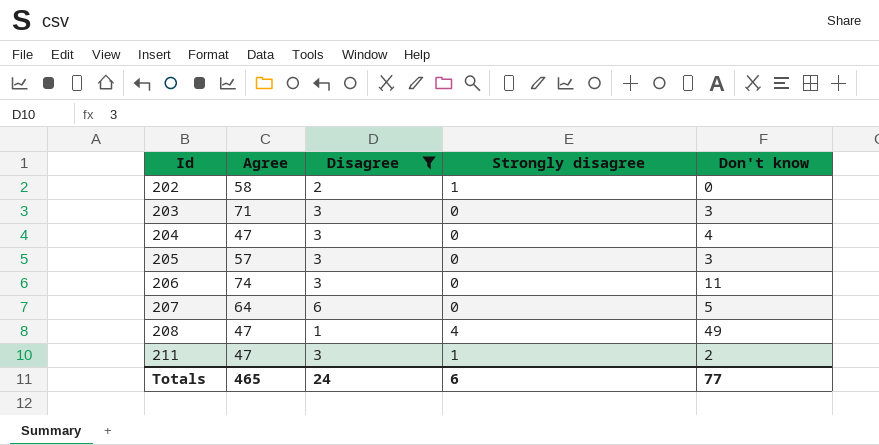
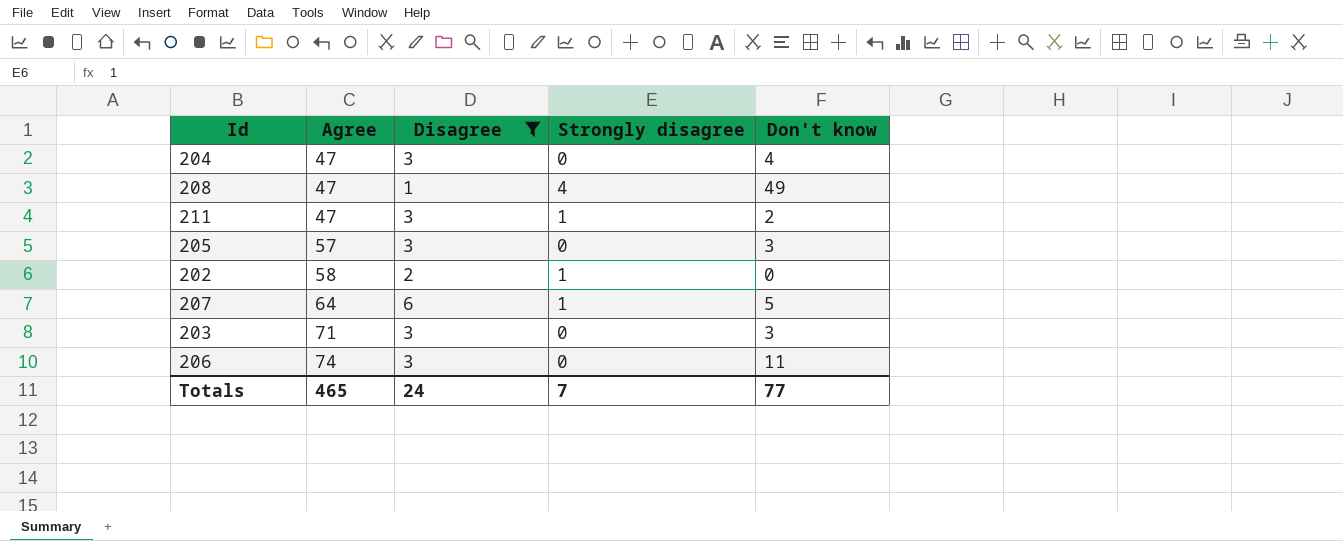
row order: Id ascending -> Agree ascending
207 | Strongly disagree: 0 -> 1
Totals | Strongly disagree: 6 -> 7

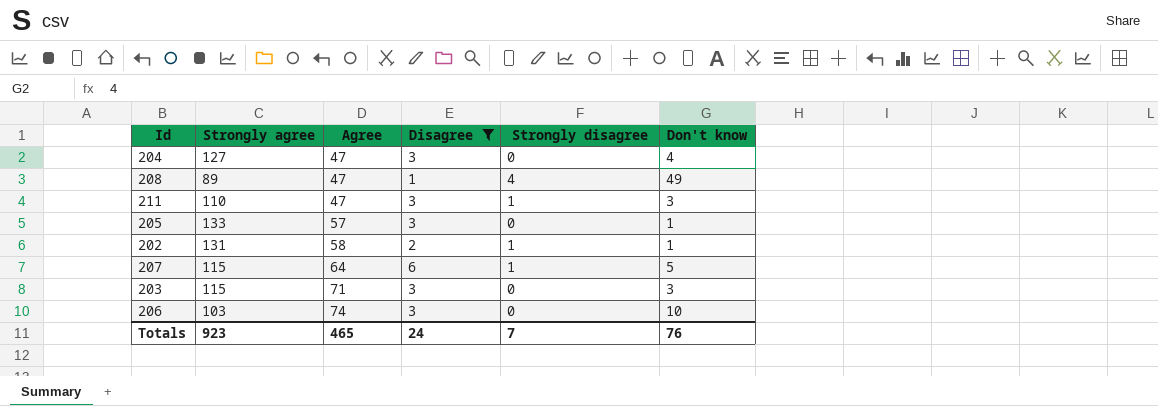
column Strongly agree | position: none -> 2
211 | Don't know: 2 -> 3
205 | Don't know: 3 -> 1
202 | Don't know: 0 -> 1
206 | Don't know: 11 -> 10
Totals | Don't know: 77 -> 76

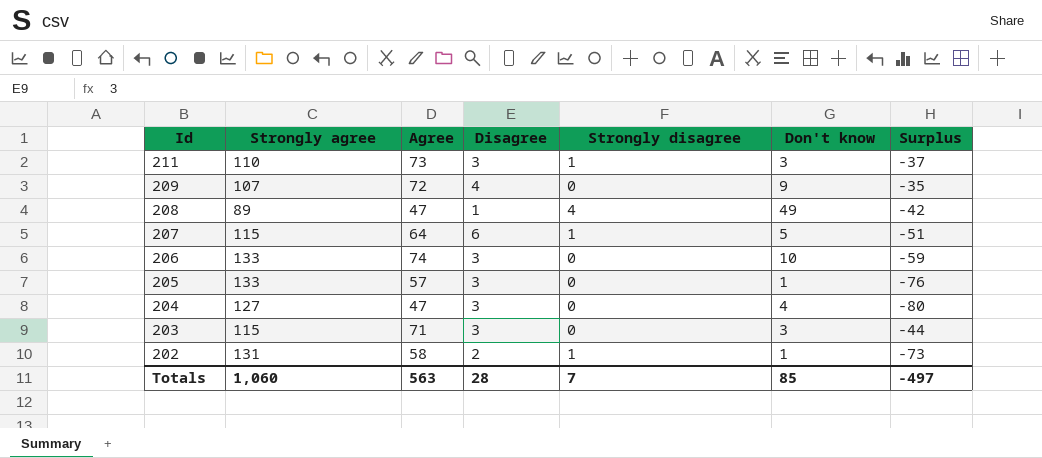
filter: Disagree != 4 -> none
row order: Agree ascending -> Id descending
column Surplus | formula: none -> [Agree] - [Strongly agree]
211 | Agree: 47 -> 73
206 | Strongly agree: 103 -> 133
Totals | Strongly agree: 923 -> 1,060
Totals | Agree: 465 -> 563
Totals | Disagree: 24 -> 28
Totals | Don't know: 76 -> 85

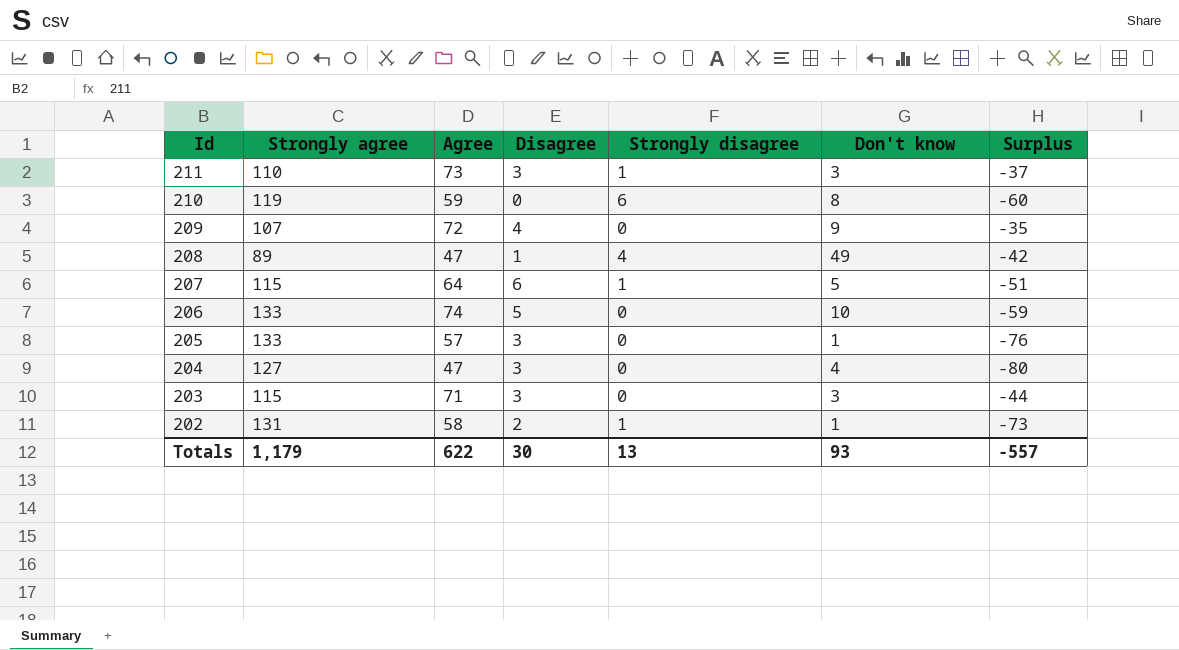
row 210: none -> 119 | 59 | 0 | 6 | 8 | -60
206 | Disagree: 3 -> 5
Totals | Strongly agree: 1,060 -> 1,179
Totals | Agree: 563 -> 622
Totals | Disagree: 28 -> 30
Totals | Strongly disagree: 7 -> 13
Totals | Don't know: 85 -> 93
Totals | Surplus: -497 -> -557

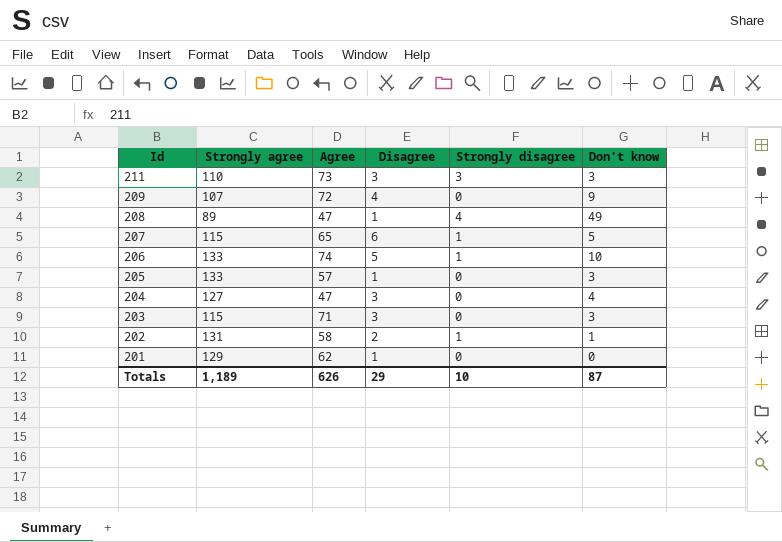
column Surplus | formula: [Agree] - [Strongly agree] -> none
row 210: 119 | 59 | 0 | 6 | 8 | -60 -> none
211 | Strongly disagree: 1 -> 3
207 | Agree: 64 -> 65
206 | Strongly disagree: 0 -> 1
205 | Disagree: 3 -> 1
205 | Don't know: 1 -> 3
row 201: none -> 129 | 62 | 1 | 0 | 0
Totals | Strongly agree: 1,179 -> 1,189
Totals | Agree: 622 -> 626
Totals | Disagree: 30 -> 29
Totals | Strongly disagree: 13 -> 10
Totals | Don't know: 93 -> 87

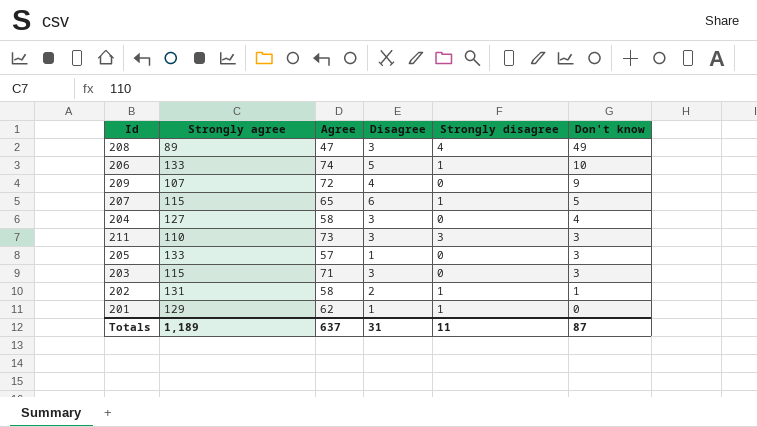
row order: Id descending -> Don't know descending
208 | Disagree: 1 -> 3
204 | Agree: 47 -> 58
201 | Strongly disagree: 0 -> 1
Totals | Agree: 626 -> 637
Totals | Disagree: 29 -> 31
Totals | Strongly disagree: 10 -> 11

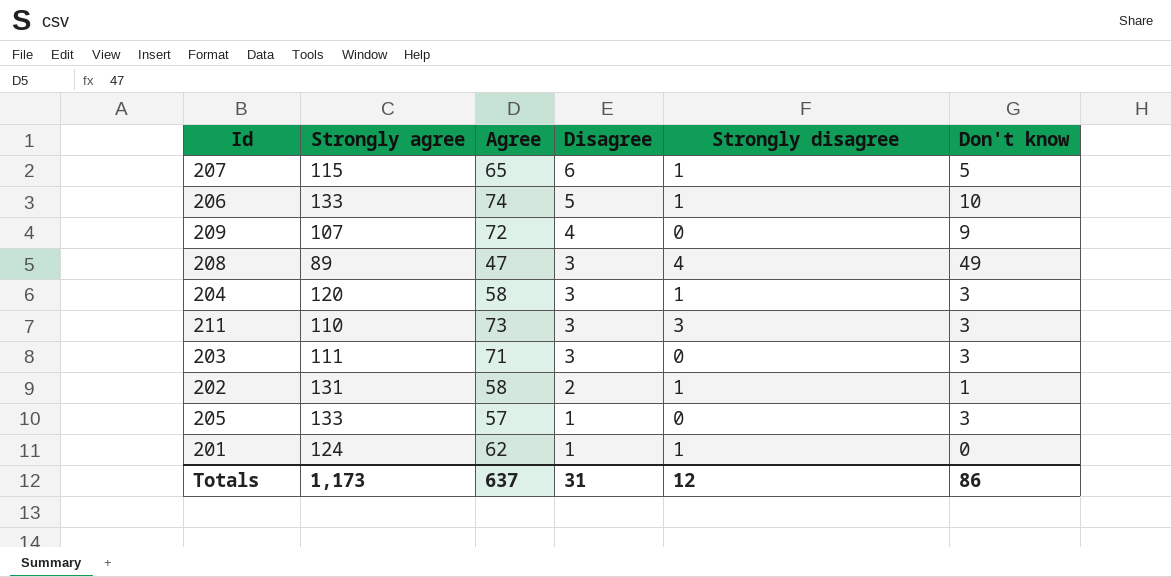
row order: Don't know descending -> Disagree descending
204 | Strongly agree: 127 -> 120
204 | Strongly disagree: 0 -> 1
204 | Don't know: 4 -> 3
203 | Strongly agree: 115 -> 111
201 | Strongly agree: 129 -> 124
Totals | Strongly agree: 1,189 -> 1,173
Totals | Strongly disagree: 11 -> 12
Totals | Don't know: 87 -> 86

